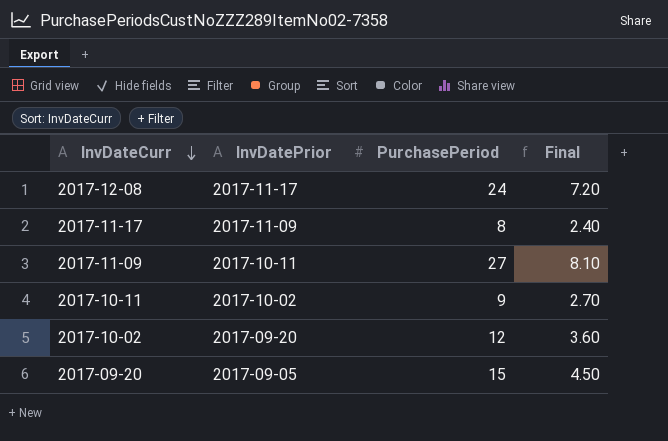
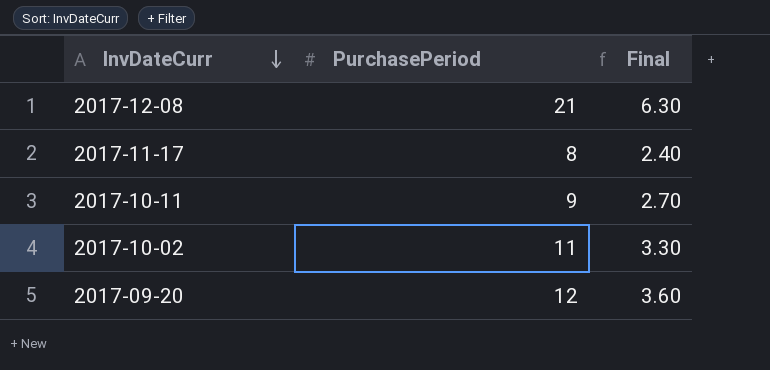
column InvDatePrior | position: 2 -> none
row 2017-11-09: 2017-10-11 | 27 | 8.10 -> none
2017-12-08 | PurchasePeriod: 24 -> 21
2017-12-08 | Final: 7.20 -> 6.30
2017-10-02 | PurchasePeriod: 12 -> 11
2017-10-02 | Final: 3.60 -> 3.30
2017-09-20 | PurchasePeriod: 15 -> 12
2017-09-20 | Final: 4.50 -> 3.60

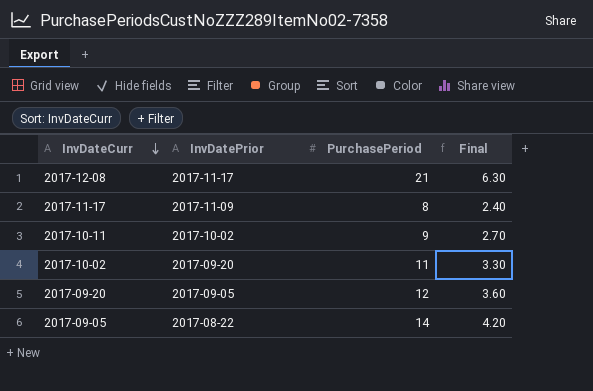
column InvDatePrior | position: none -> 2
row 2017-09-05: none -> 2017-08-22 | 14 | 4.20

